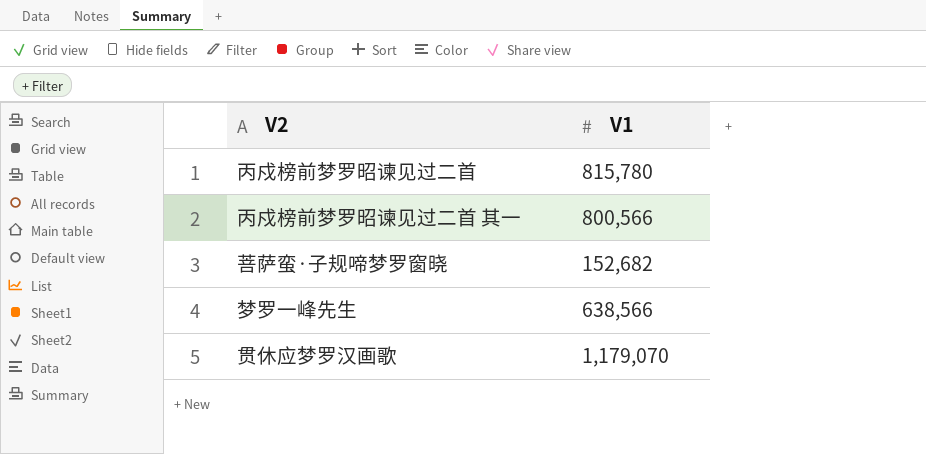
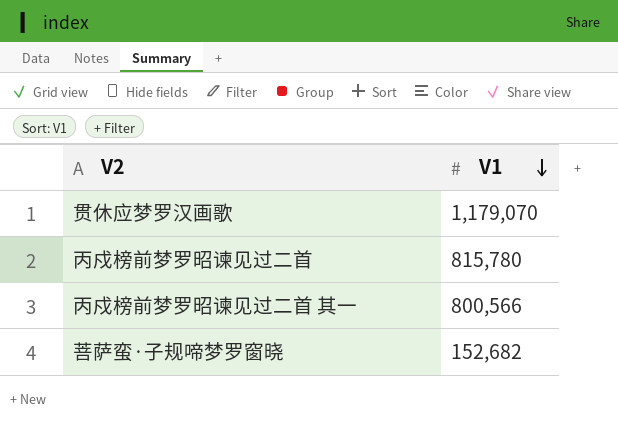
row order: none -> V1 descending
row 梦罗一峰先生: 638,566 -> none

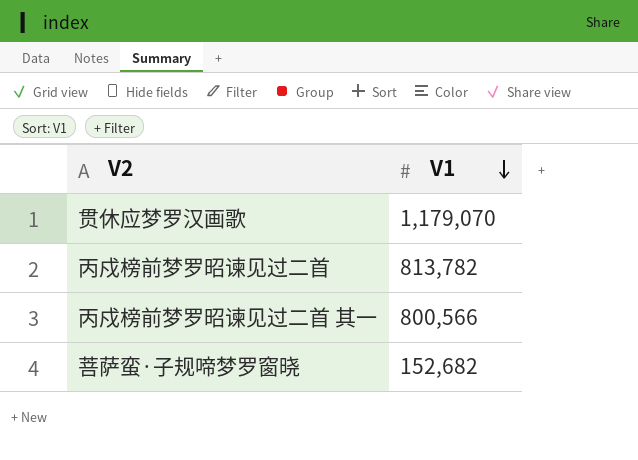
丙戍榜前梦罗昭谏见过二首 | V1: 815,780 -> 813,782

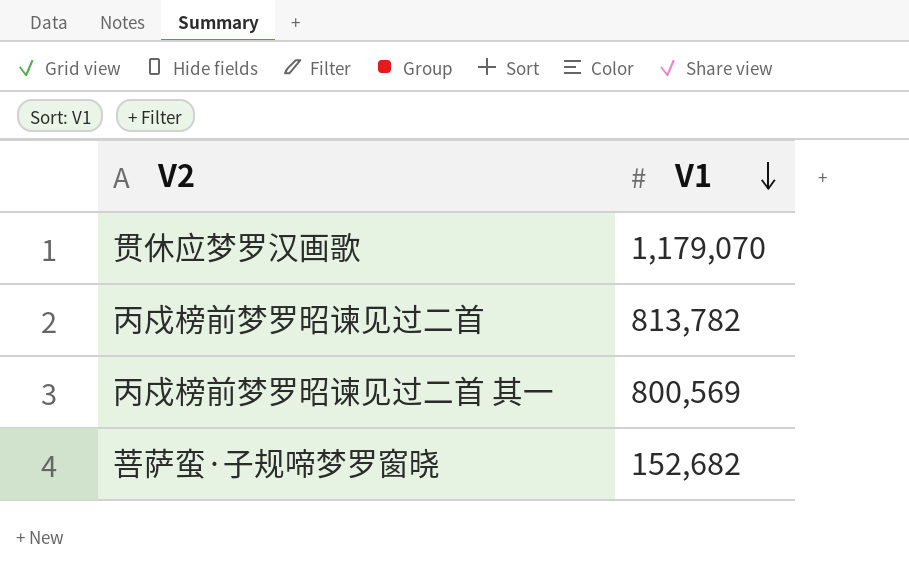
丙戍榜前梦罗昭谏见过二首 其一 | V1: 800,566 -> 800,569

